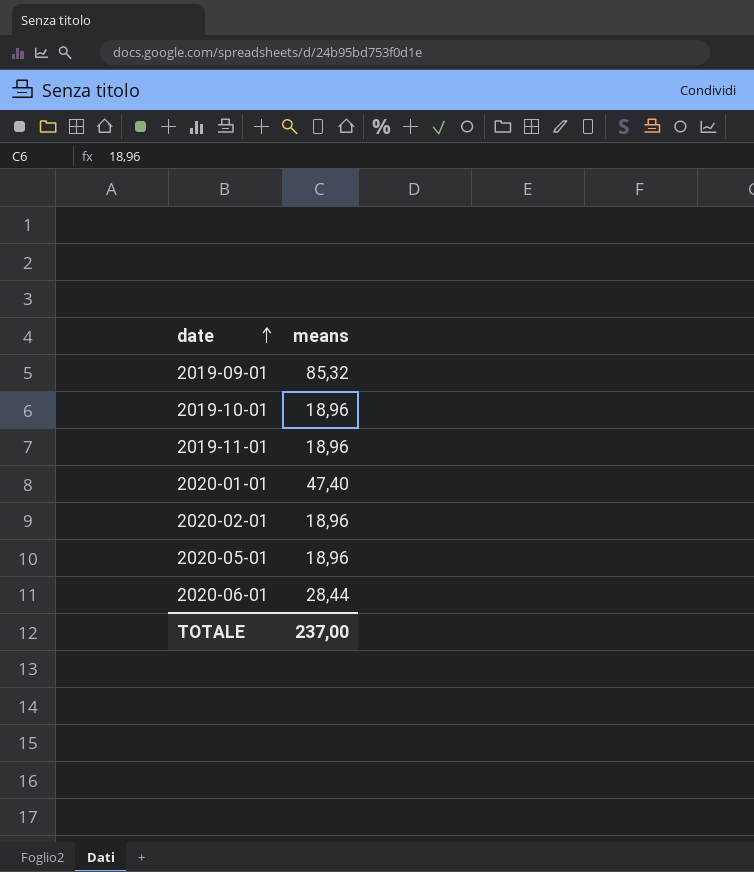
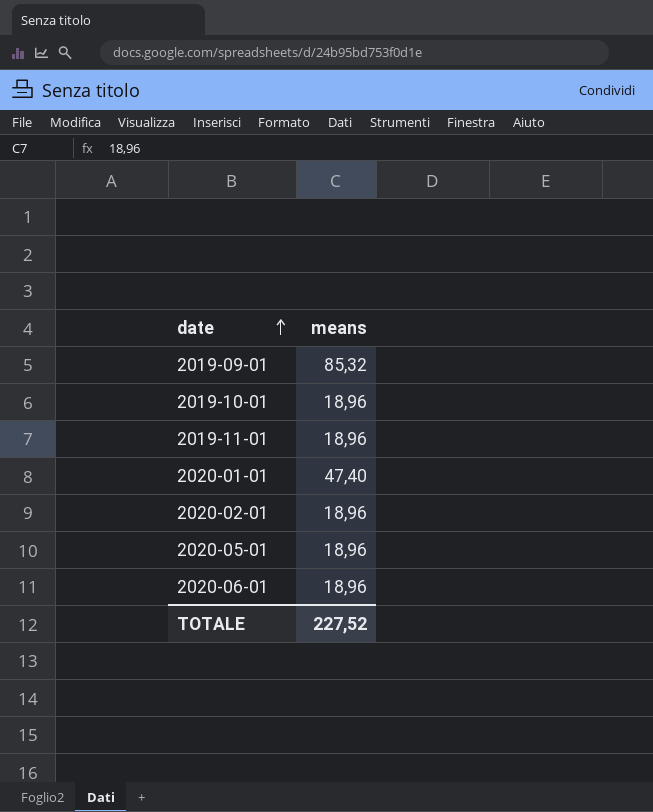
2020-06-01 | means: 28,44 -> 18,96
TOTALE | means: 237,00 -> 227,52

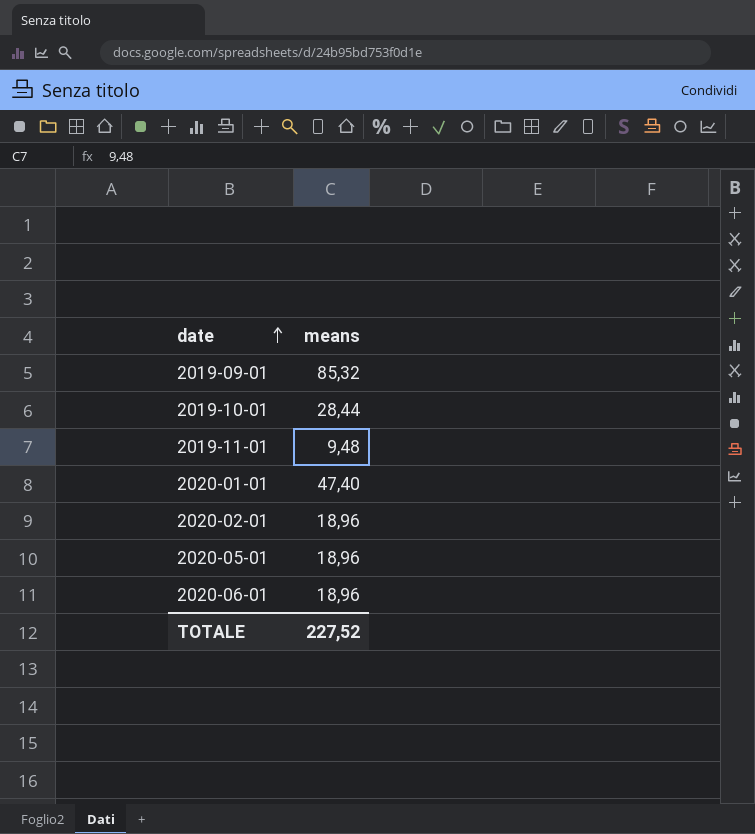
2019-10-01 | means: 18,96 -> 28,44
2019-11-01 | means: 18,96 -> 9,48

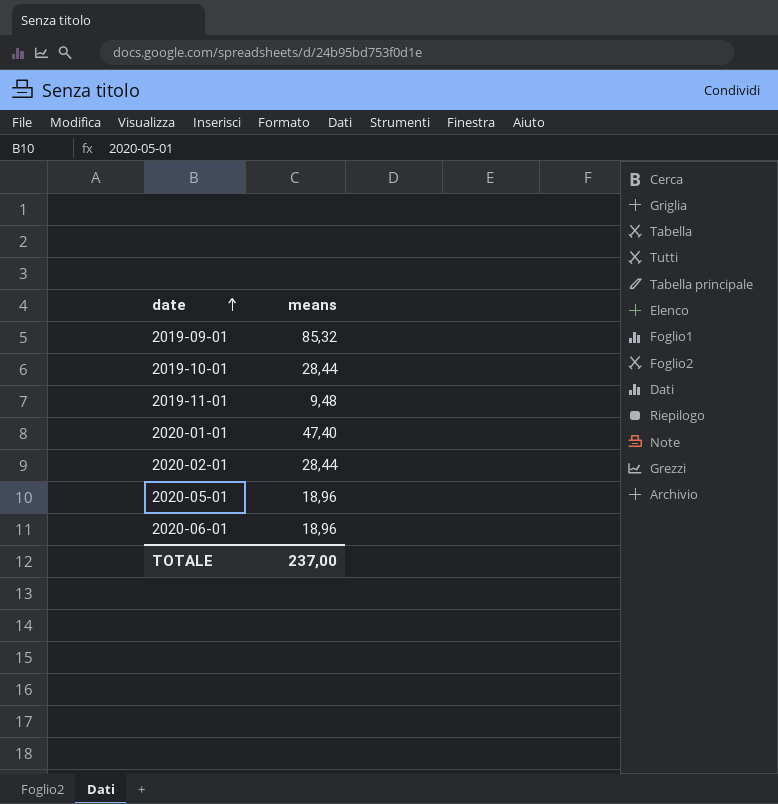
2020-02-01 | means: 18,96 -> 28,44
TOTALE | means: 227,52 -> 237,00

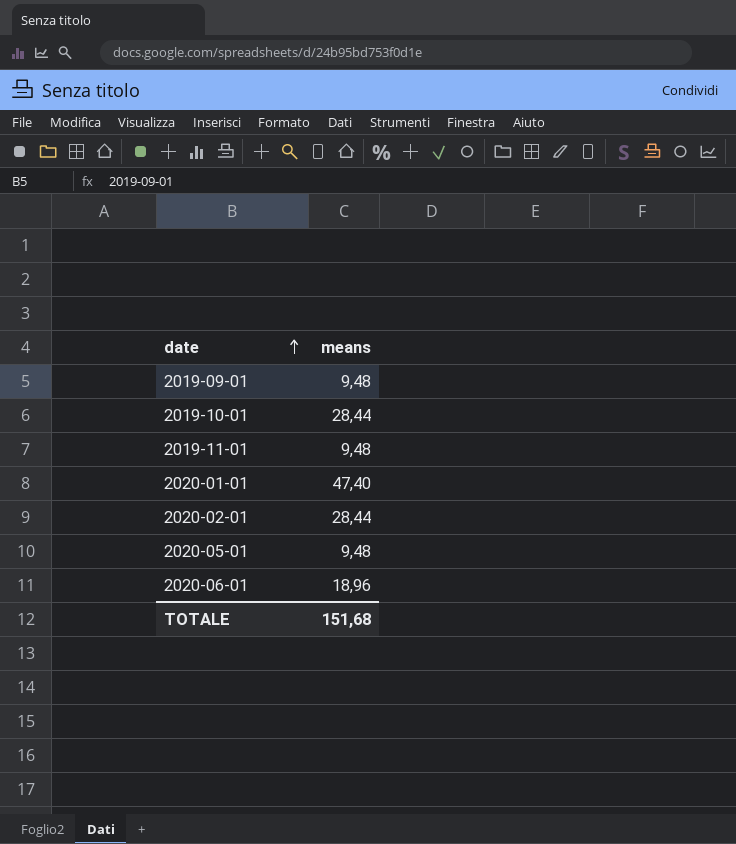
2019-09-01 | means: 85,32 -> 9,48
2020-05-01 | means: 18,96 -> 9,48
TOTALE | means: 237,00 -> 151,68

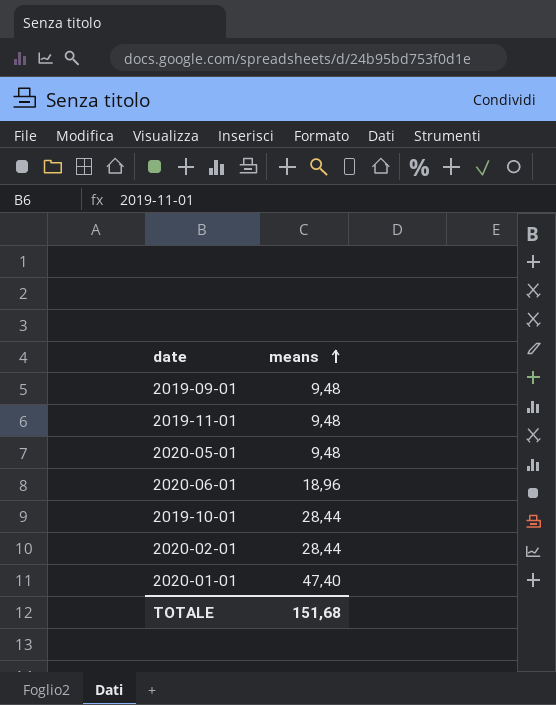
row order: date ascending -> means ascending

